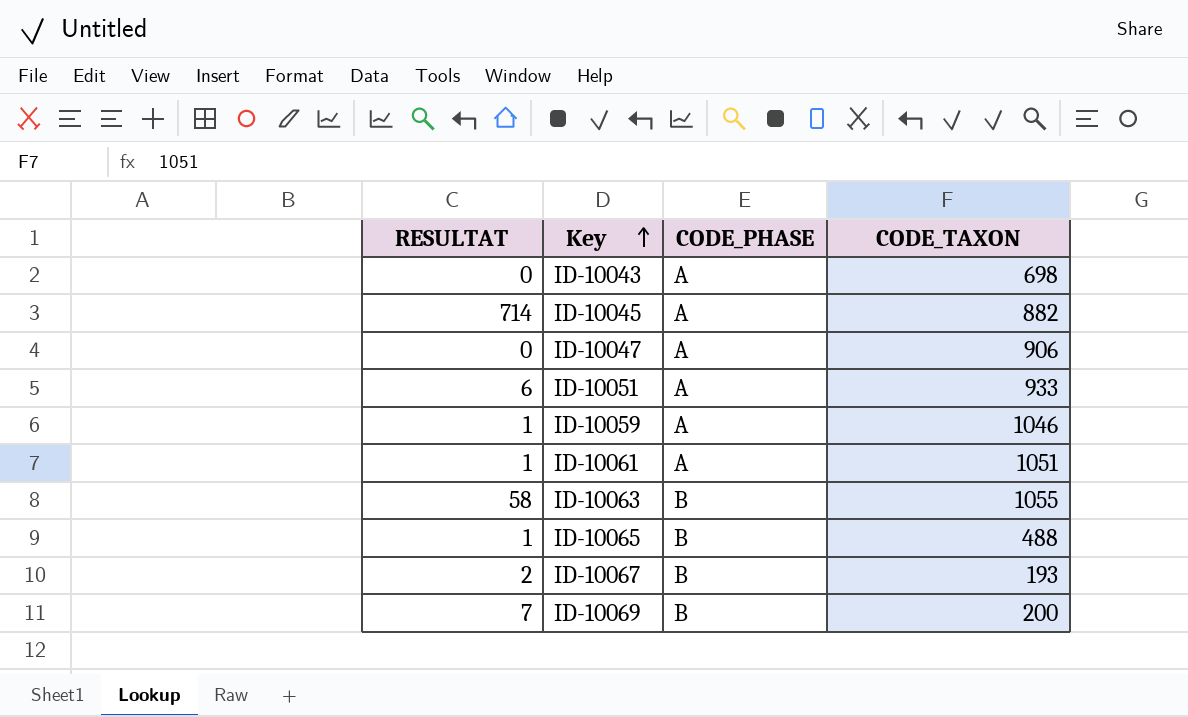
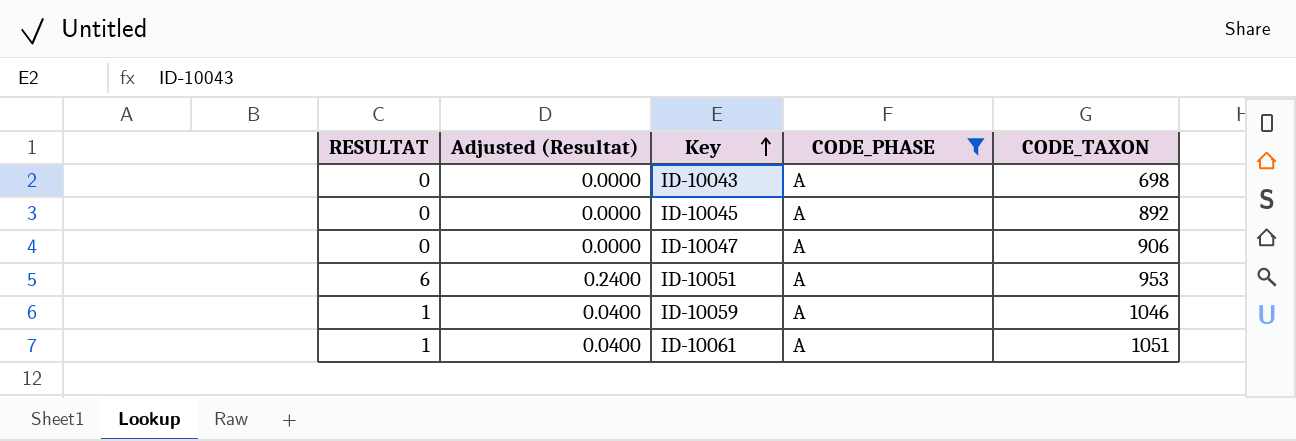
filter: none -> CODE_PHASE = A
column Adjusted (Resultat) | formula: none -> [RESULTAT] * 0.04
ID-10045 | RESULTAT: 714 -> 0
ID-10045 | CODE_TAXON: 882 -> 892
ID-10051 | CODE_TAXON: 933 -> 953

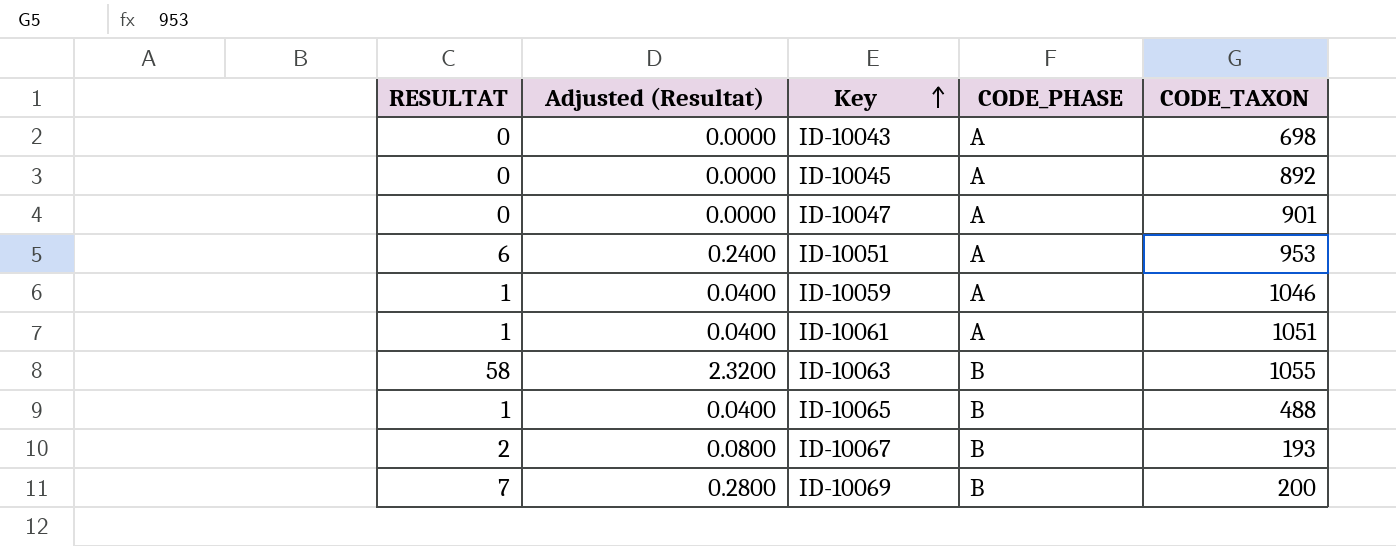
filter: CODE_PHASE = A -> none
ID-10047 | CODE_TAXON: 906 -> 901

